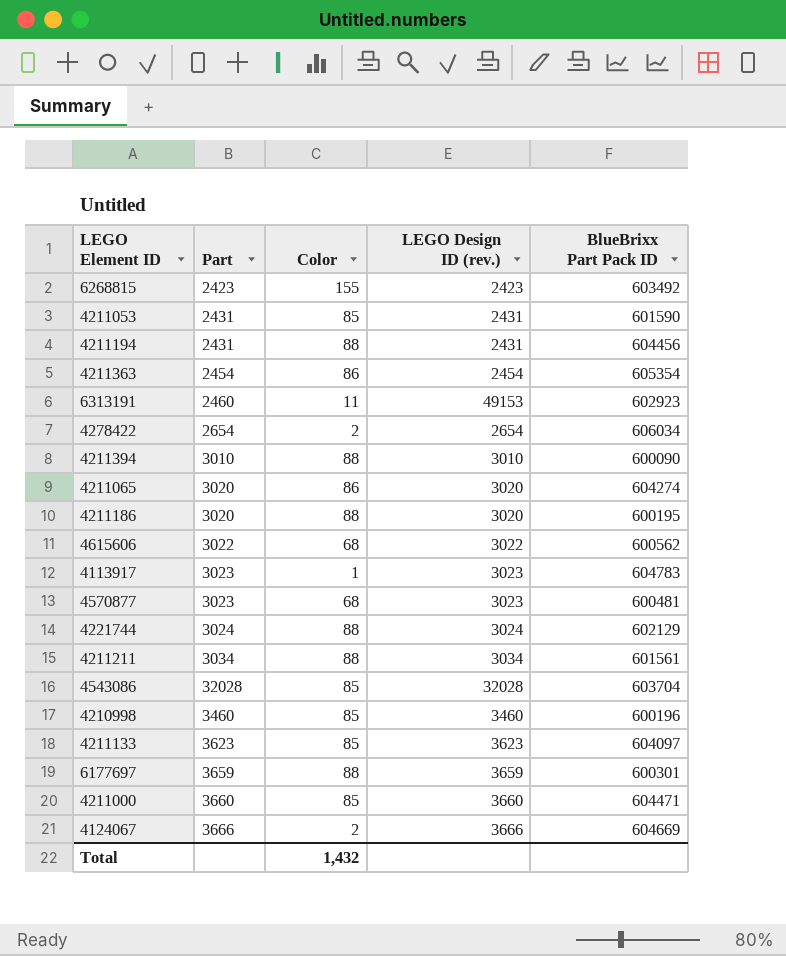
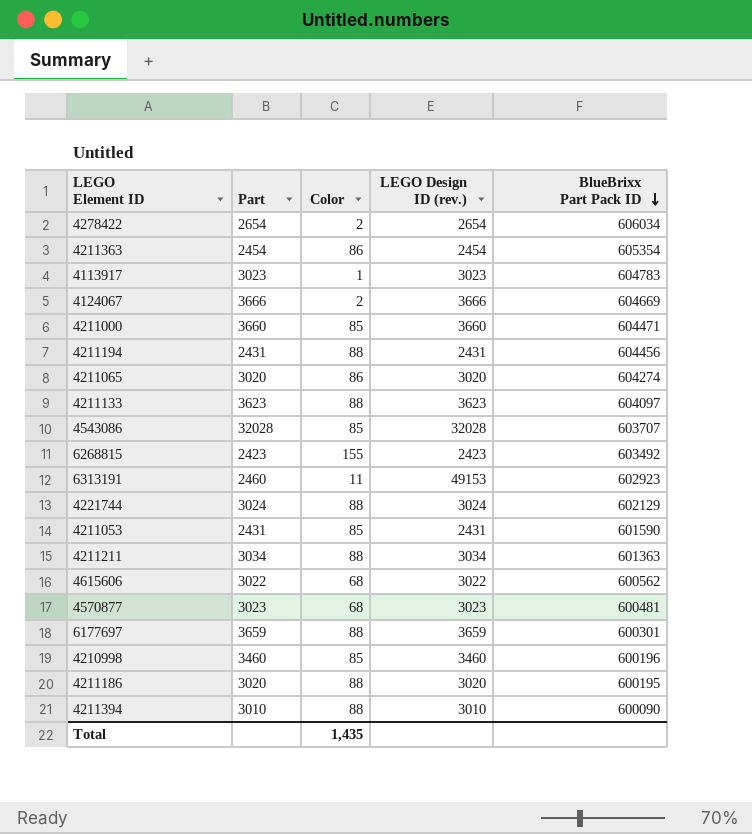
row order: none -> BlueBrixx Part Pack ID descending
4211133 | Color: 85 -> 88
4543086 | BlueBrixx Part Pack ID: 603704 -> 603707
4211211 | BlueBrixx Part Pack ID: 601561 -> 601363
Total | Color: 1,432 -> 1,435

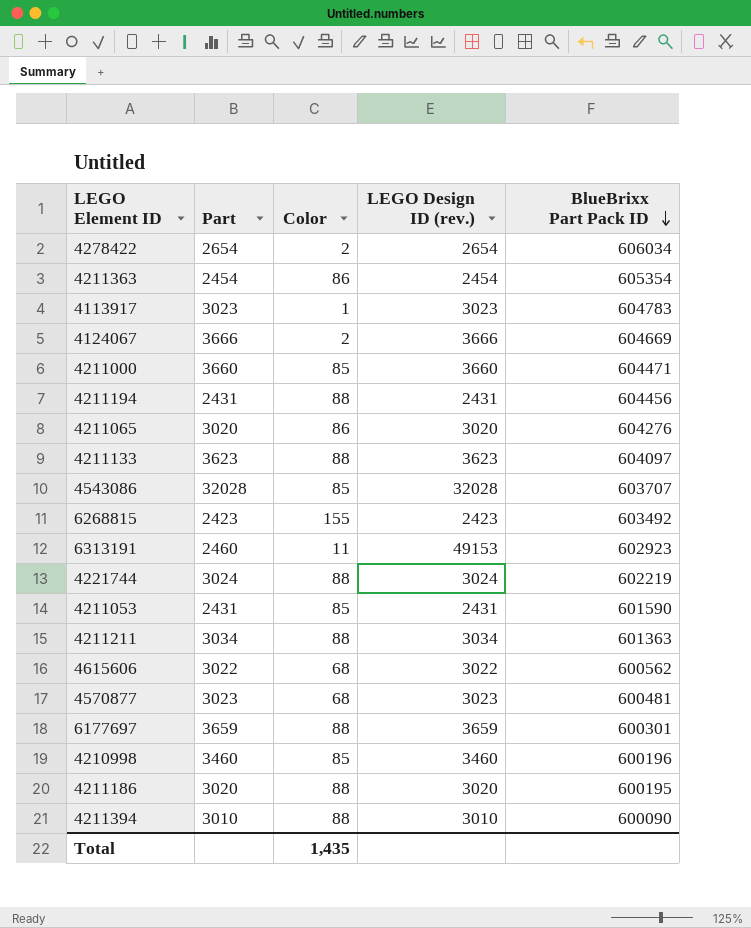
4211065 | BlueBrixx Part Pack ID: 604274 -> 604276
4221744 | BlueBrixx Part Pack ID: 602129 -> 602219

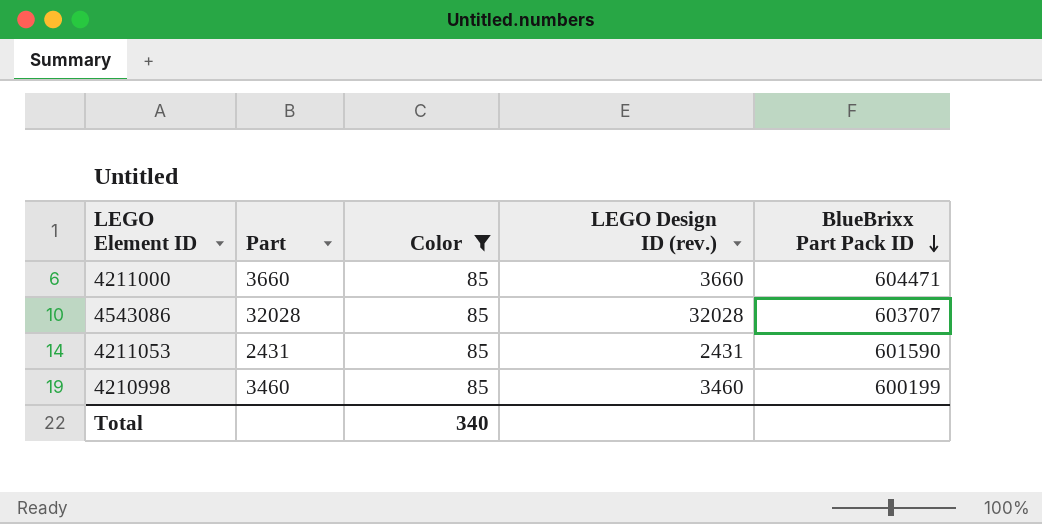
filter: none -> Color = 85
4210998 | BlueBrixx Part Pack ID: 600196 -> 600199
Total | Color: 1,435 -> 340

